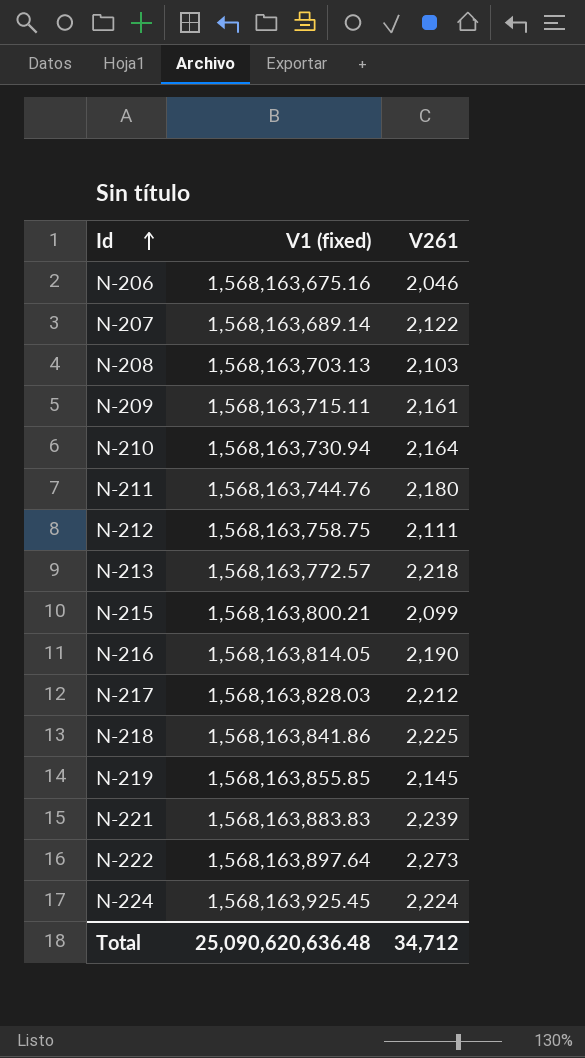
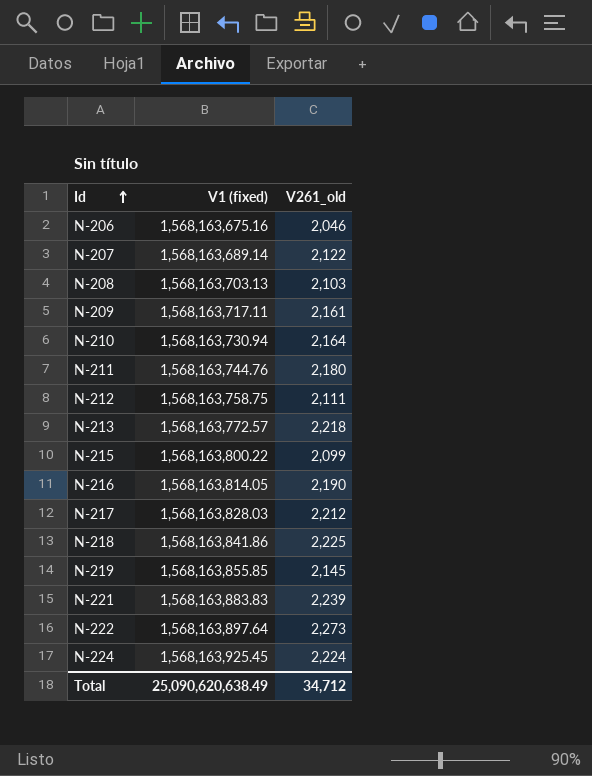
column name: V261 -> V261_old
N-209 | V1 (fixed): 1,568,163,715.11 -> 1,568,163,717.11
N-215 | V1 (fixed): 1,568,163,800.21 -> 1,568,163,800.22
Total | V1 (fixed): 25,090,620,636.48 -> 25,090,620,638.49

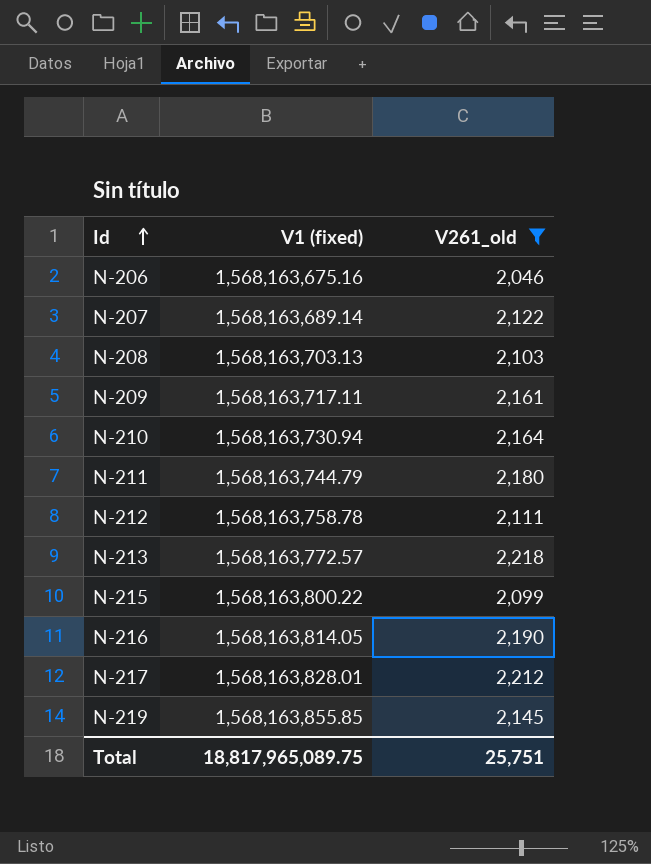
filter: none -> V261_old <= 2,218
N-211 | V1 (fixed): 1,568,163,744.76 -> 1,568,163,744.79
N-212 | V1 (fixed): 1,568,163,758.75 -> 1,568,163,758.78
N-217 | V1 (fixed): 1,568,163,828.03 -> 1,568,163,828.01
Total | V1 (fixed): 25,090,620,638.49 -> 18,817,965,089.75
Total | V261_old: 34,712 -> 25,751

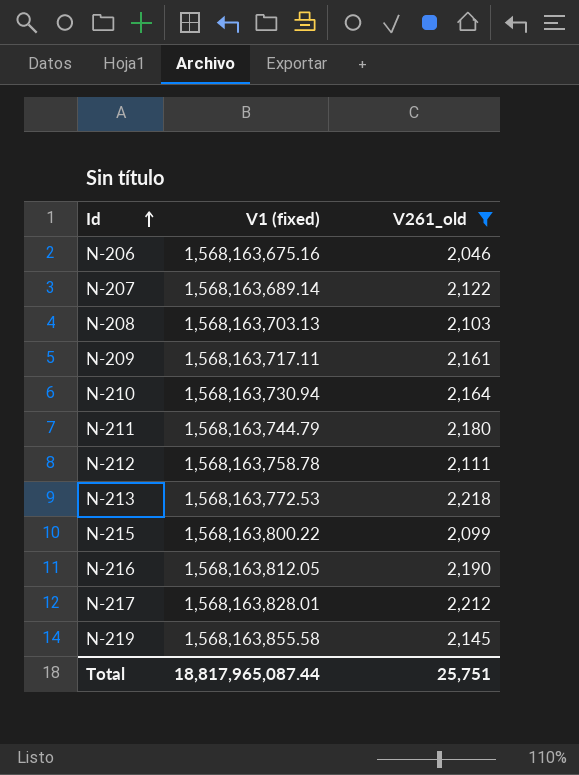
N-213 | V1 (fixed): 1,568,163,772.57 -> 1,568,163,772.53
N-216 | V1 (fixed): 1,568,163,814.05 -> 1,568,163,812.05
N-219 | V1 (fixed): 1,568,163,855.85 -> 1,568,163,855.58
Total | V1 (fixed): 18,817,965,089.75 -> 18,817,965,087.44

